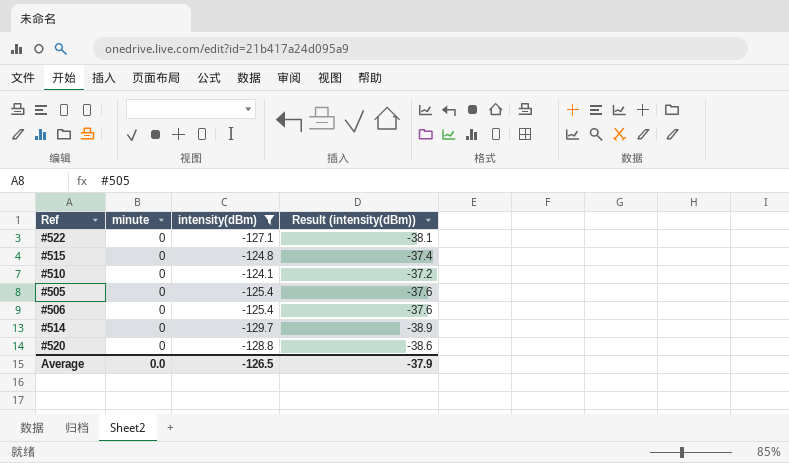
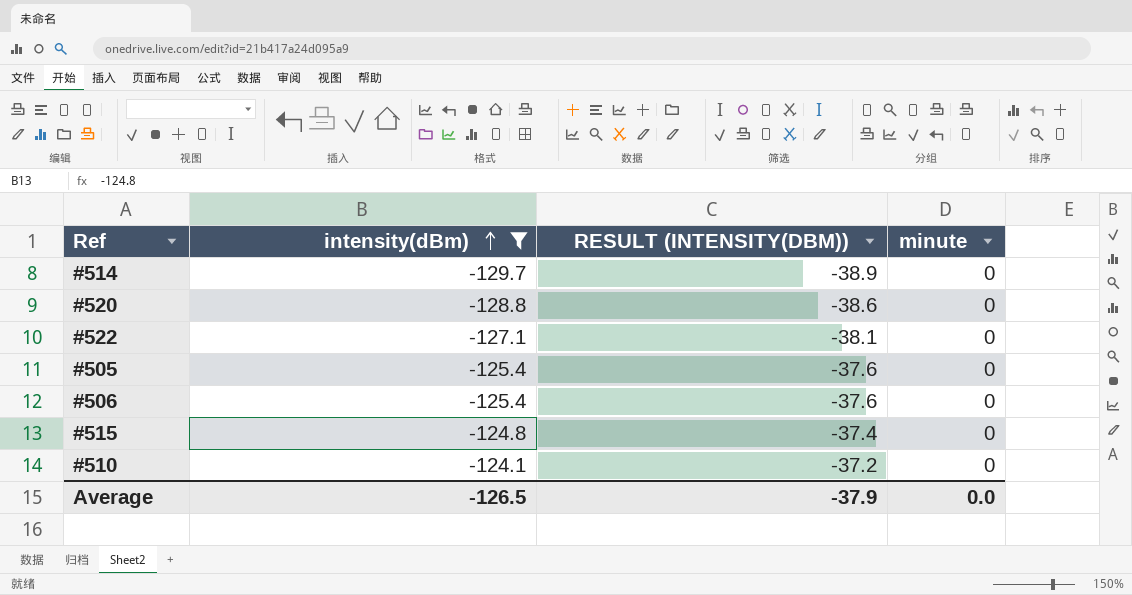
row order: none -> intensity(dBm) ascending
column name: Result (intensity(dBm)) -> RESULT (INTENSITY(DBM))
column minute | position: 2 -> 4

